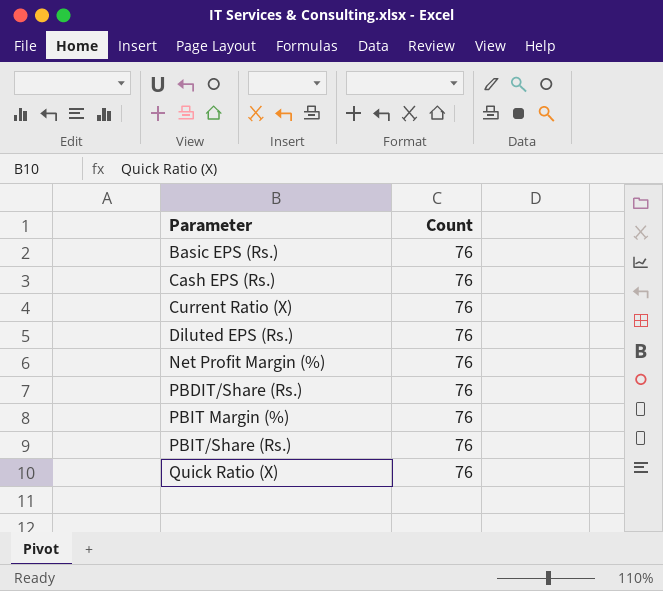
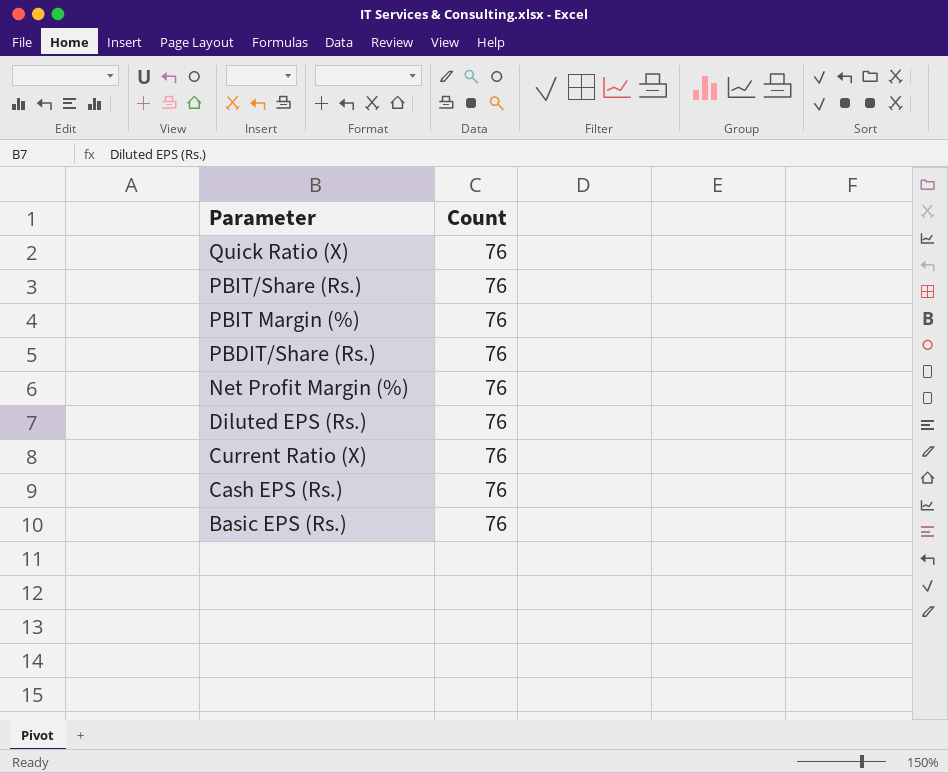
row order: Parameter ascending -> Parameter descending

